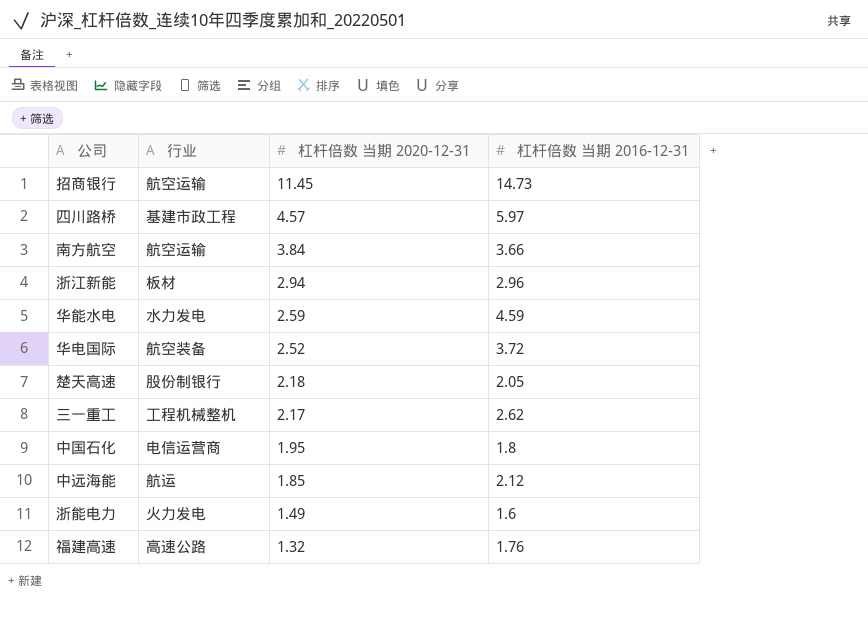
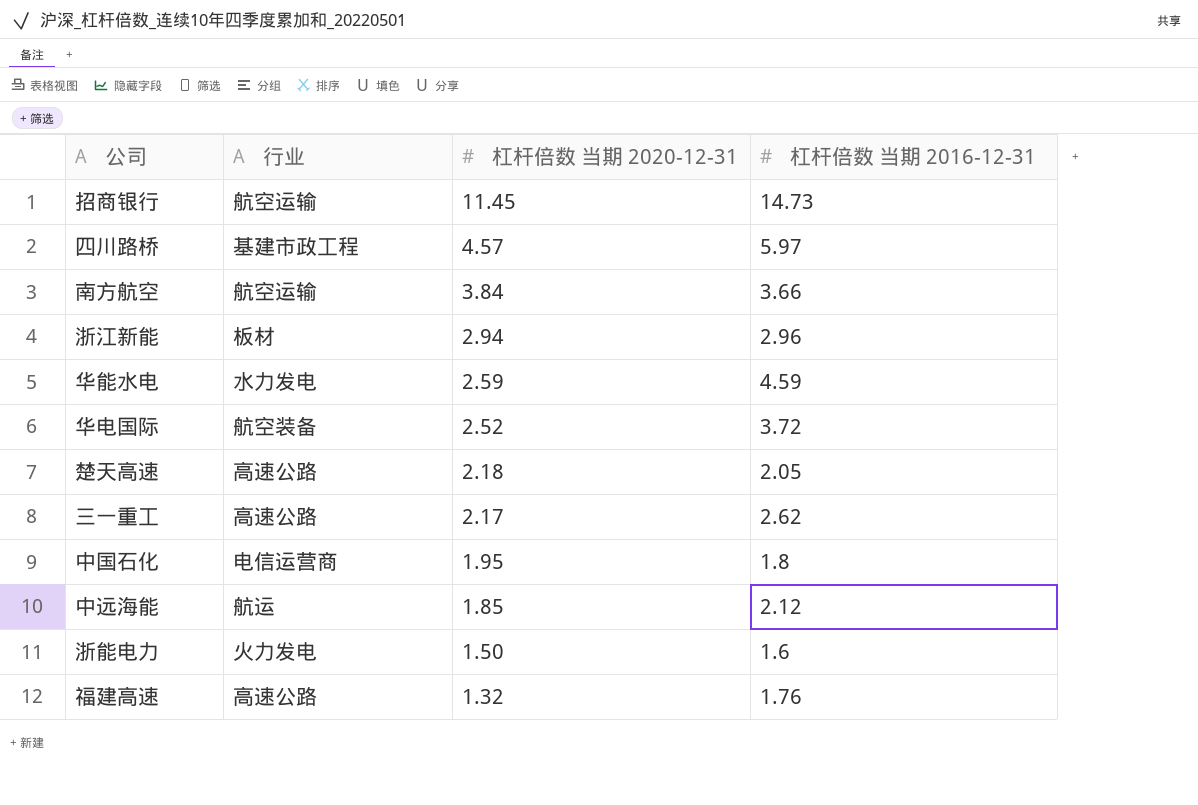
楚天高速 | 行业: 股份制银行 -> 高速公路
三一重工 | 行业: 工程机械整机 -> 高速公路
浙能电力 | 杠杆倍数 当期 2020-12-31: 1.49 -> 1.50

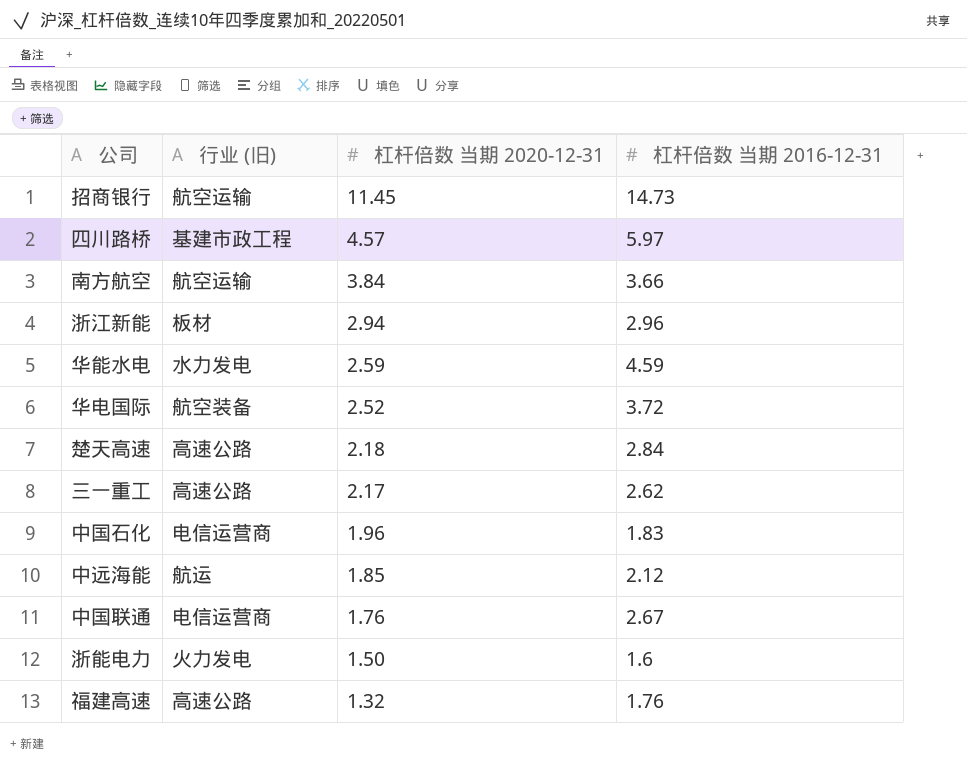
column name: 行业 -> 行业 (旧)
楚天高速 | 杠杆倍数 当期 2016-12-31: 2.05 -> 2.84
中国石化 | 杠杆倍数 当期 2020-12-31: 1.95 -> 1.96
中国石化 | 杠杆倍数 当期 2016-12-31: 1.8 -> 1.83
row 中国联通: none -> 电信运营商 | 1.76 | 2.67

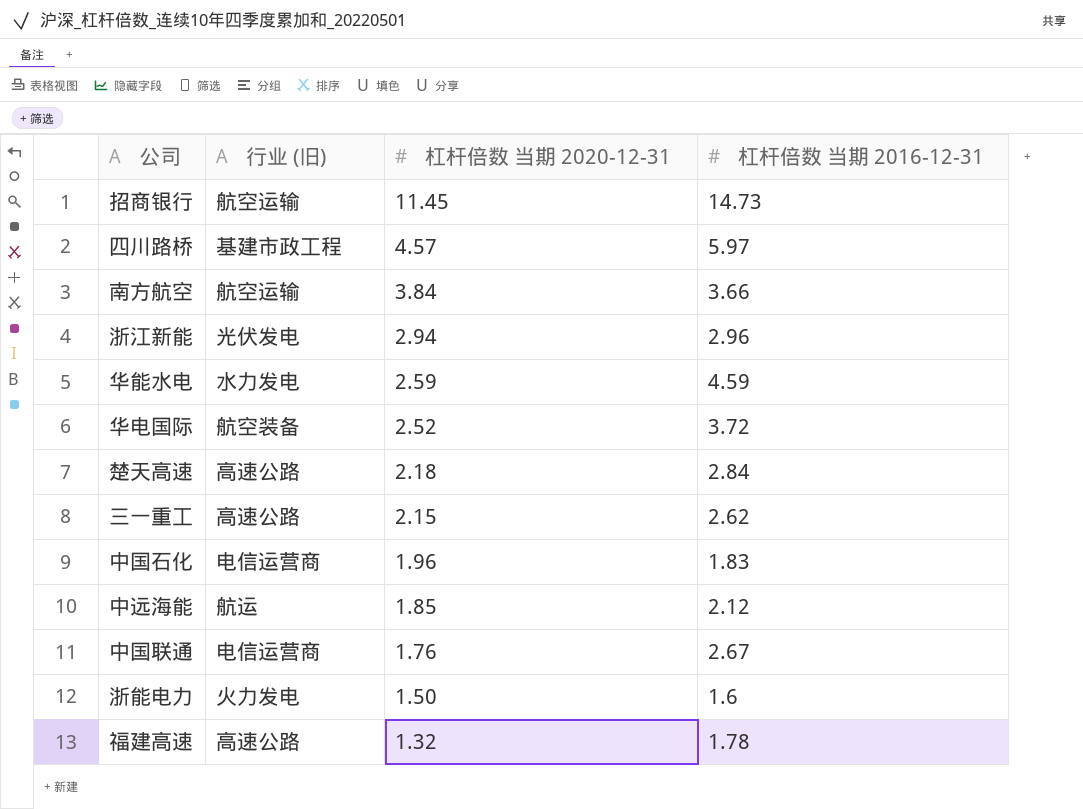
浙江新能 | 行业 (旧): 板材 -> 光伏发电
三一重工 | 杠杆倍数 当期 2020-12-31: 2.17 -> 2.15
福建高速 | 杠杆倍数 当期 2016-12-31: 1.76 -> 1.78

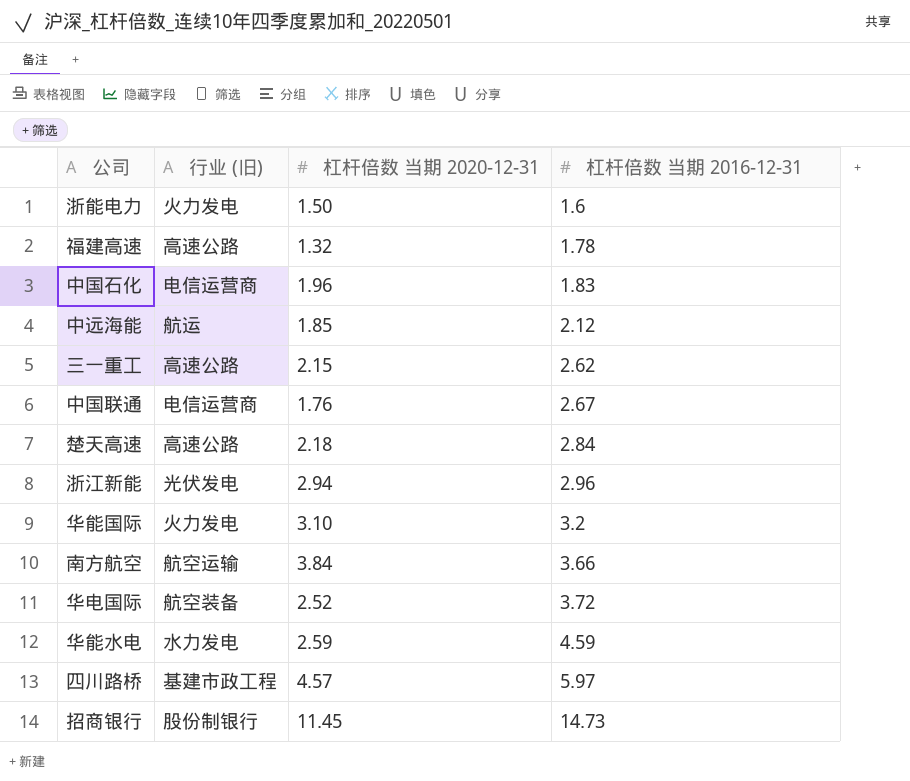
row order: 杠杆倍数 当期 2020-12-31 descending -> 杠杆倍数 当期 2016-12-31 ascending
row 华能国际: none -> 火力发电 | 3.10 | 3.2
招商银行 | 行业 (旧): 航空运输 -> 股份制银行

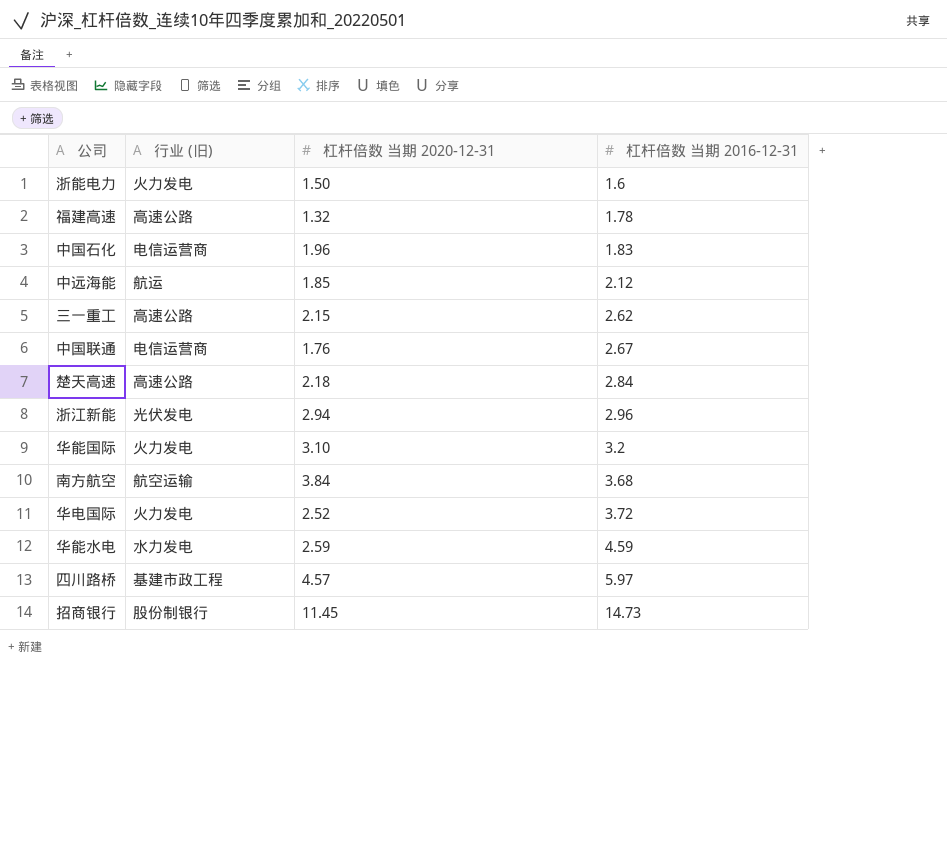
南方航空 | 杠杆倍数 当期 2016-12-31: 3.66 -> 3.68
华电国际 | 行业 (旧): 航空装备 -> 火力发电

